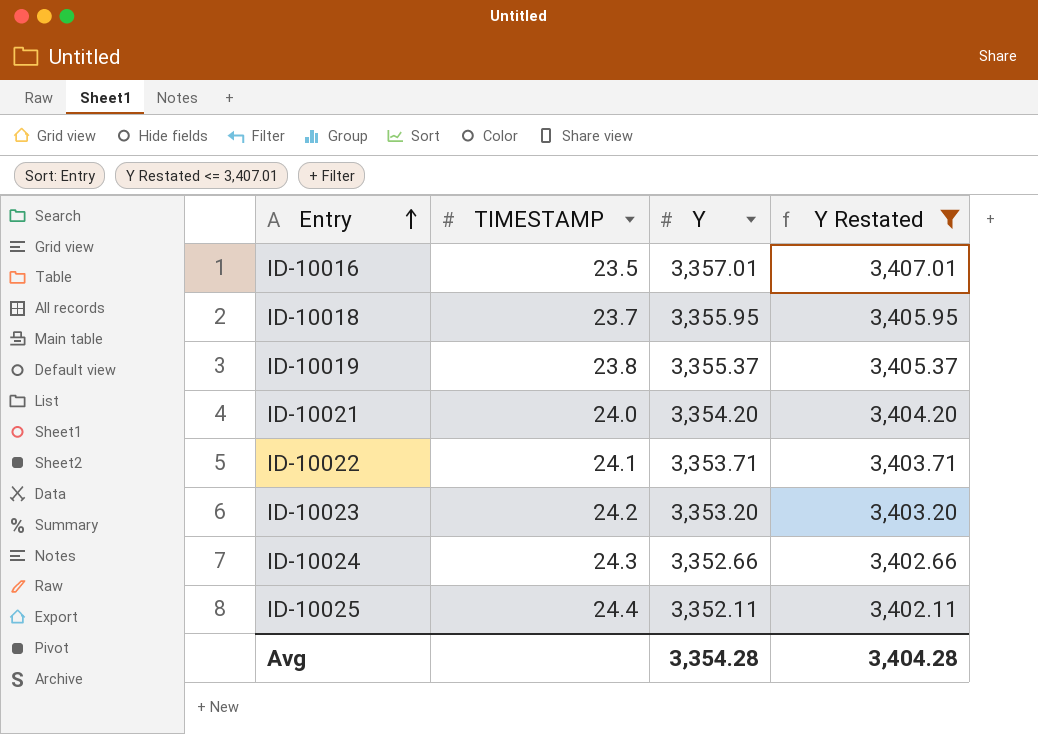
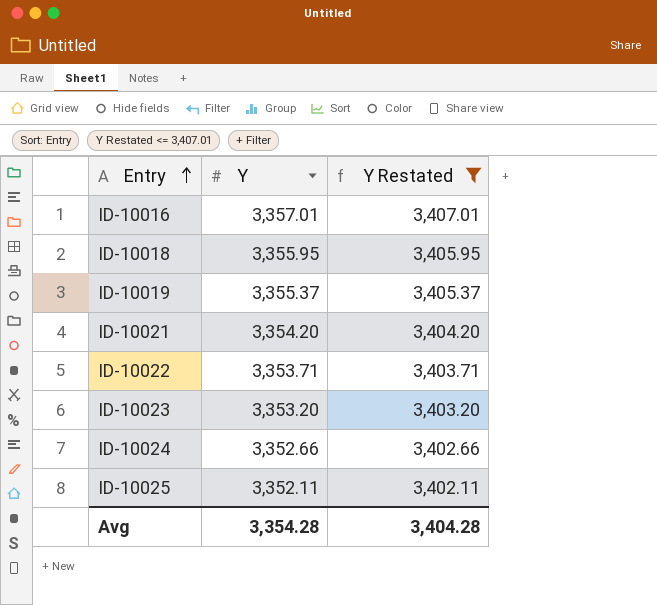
column TIMESTAMP | position: 2 -> none

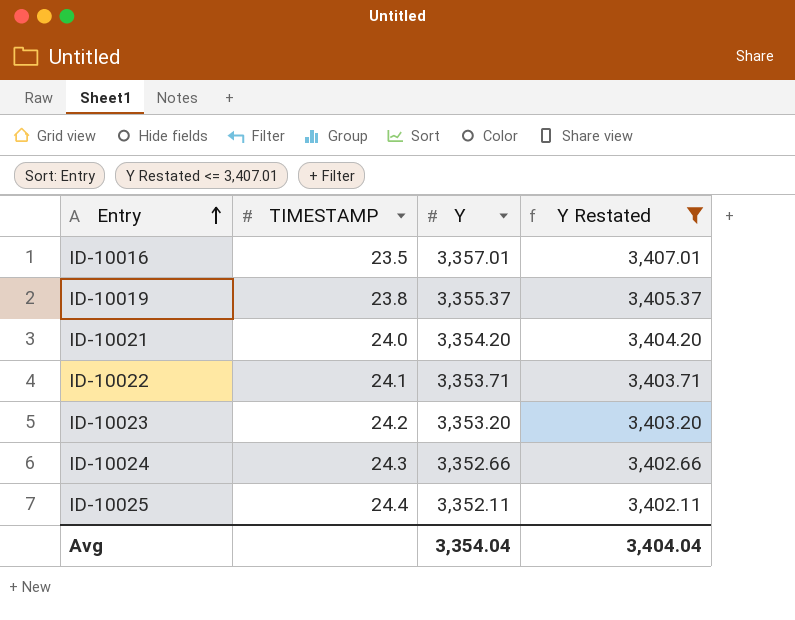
column TIMESTAMP | position: none -> 2
row ID-10018: 3,355.95 | 3,405.95 -> none
Avg | Y: 3,354.28 -> 3,354.04
Avg | Y Restated: 3,404.28 -> 3,404.04

